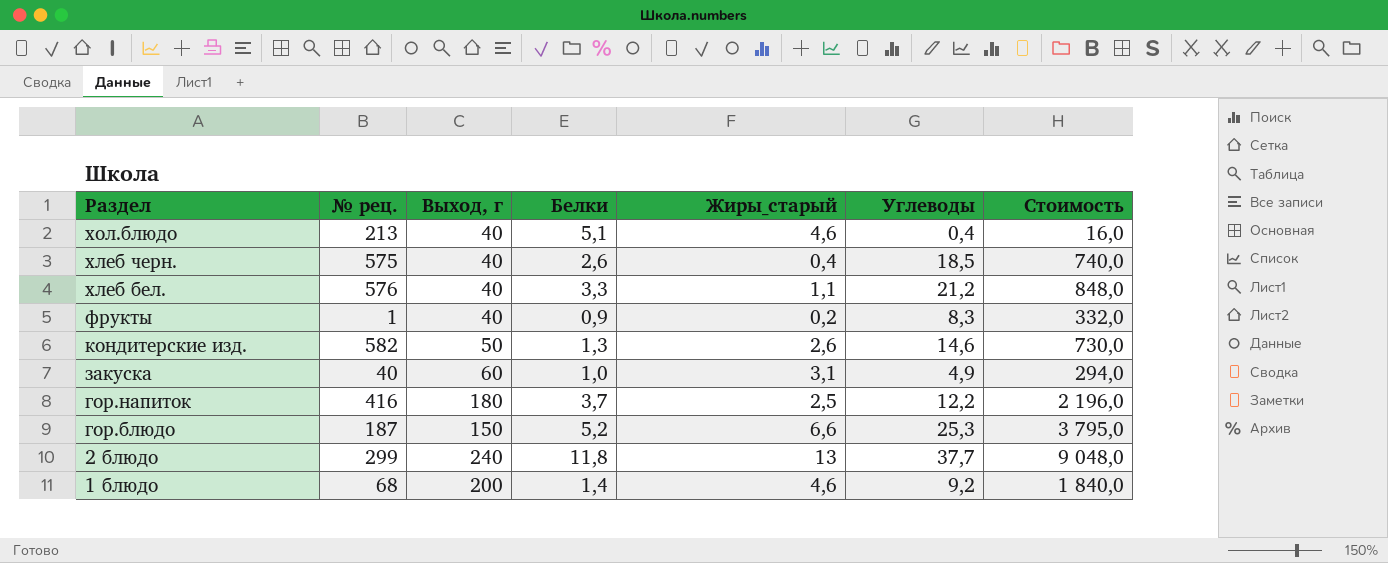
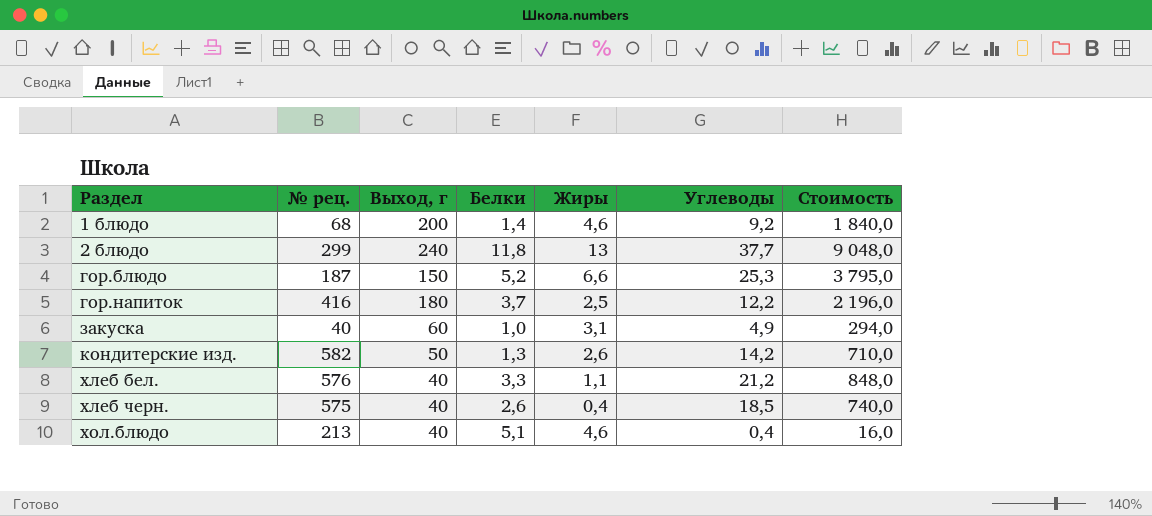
row order: Раздел descending -> Раздел ascending
column name: Жиры_старый -> Жиры
row фрукты: 1 | 40 | 0,9 | 0,2 | 8,3 | 332,0 -> none
кондитерские изд. | Углеводы: 14,6 -> 14,2
кондитерские изд. | Стоимость: 730,0 -> 710,0

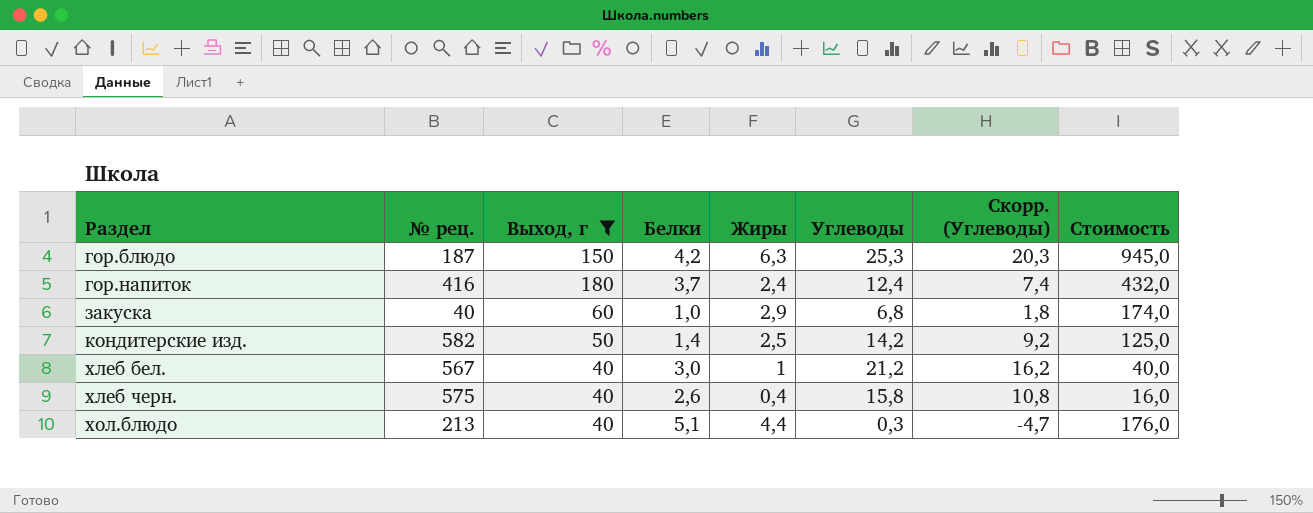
filter: none -> Выход, г <= 180
column Скорр. (Углеводы) | formula: none -> [Углеводы] - 5
column Стоимость | formula: [Выход, г] * [Углеводы] -> [Выход, г] * [Жиры]
гор.блюдо | Белки: 5,2 -> 4,2
гор.блюдо | Жиры: 6,6 -> 6,3
гор.напиток | Жиры: 2,5 -> 2,4
гор.напиток | Углеводы: 12,2 -> 12,4
закуска | Жиры: 3,1 -> 2,9
закуска | Углеводы: 4,9 -> 6,8
кондитерские изд. | Белки: 1,3 -> 1,4
кондитерские изд. | Жиры: 2,6 -> 2,5
хлеб бел. | № рец.: 576 -> 567
хлеб бел. | Белки: 3,3 -> 3,0
хлеб бел. | Жиры: 1,1 -> 1
хлеб черн. | Углеводы: 18,5 -> 15,8
хол.блюдо | Жиры: 4,6 -> 4,4
хол.блюдо | Углеводы: 0,4 -> 0,3

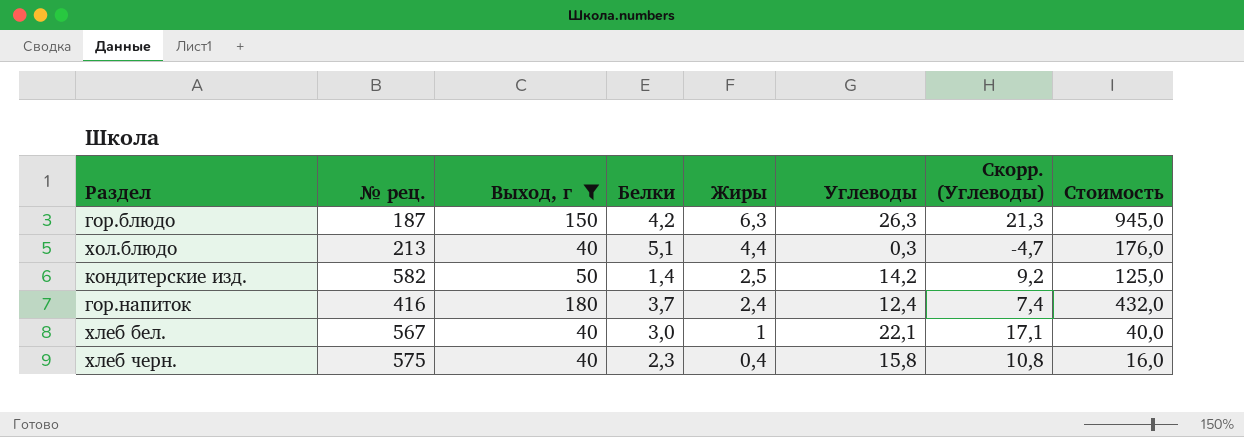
row order: Раздел ascending -> Жиры descending
row закуска: 40 | 60 | 1,0 | 2,9 | 6,8 | 1,8 | 174,0 -> none
гор.блюдо | Углеводы: 25,3 -> 26,3
гор.блюдо | Скорр. (Углеводы): 20,3 -> 21,3
хлеб бел. | Углеводы: 21,2 -> 22,1
хлеб бел. | Скорр. (Углеводы): 16,2 -> 17,1
хлеб черн. | Белки: 2,6 -> 2,3

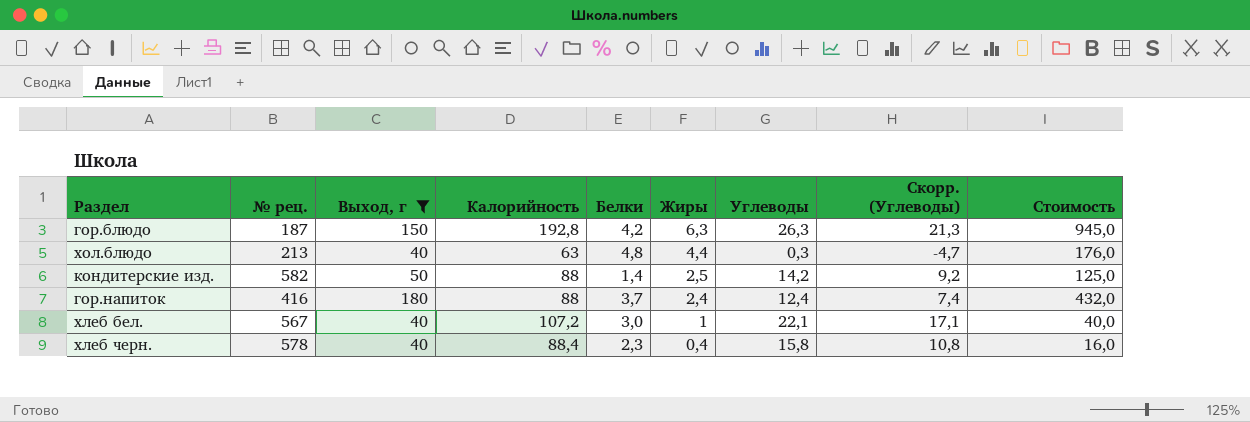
column Калорийность | position: none -> 4
хол.блюдо | Белки: 5,1 -> 4,8
хлеб черн. | № рец.: 575 -> 578

